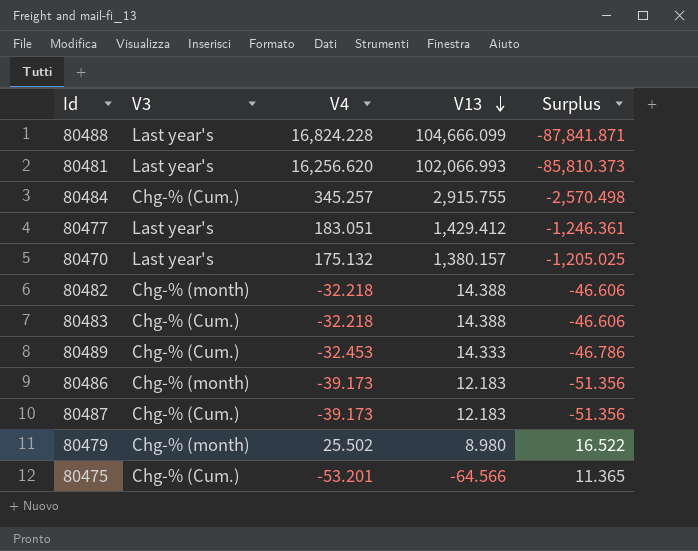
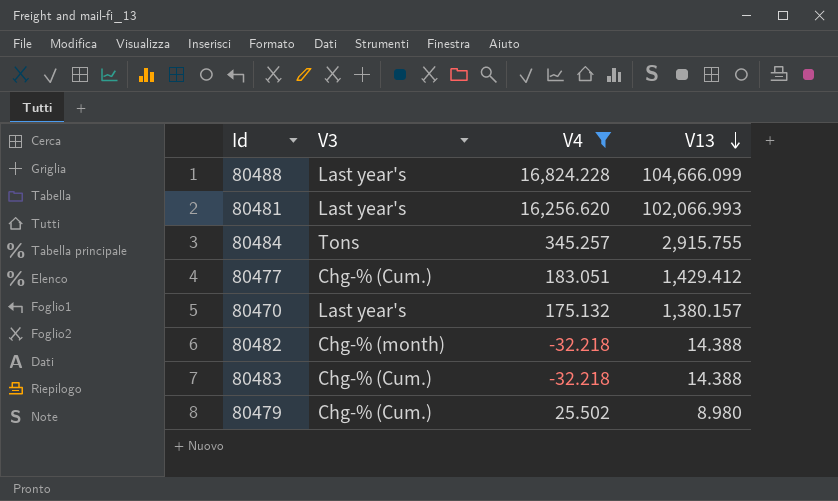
filter: none -> V4 >= -32.218
column Surplus | formula: [V4] - [V13] -> none
80484 | V3: Chg-% (Cum.) -> Tons
80477 | V3: Last year's -> Chg-% (Cum.)
80479 | V3: Chg-% (month) -> Chg-% (Cum.)

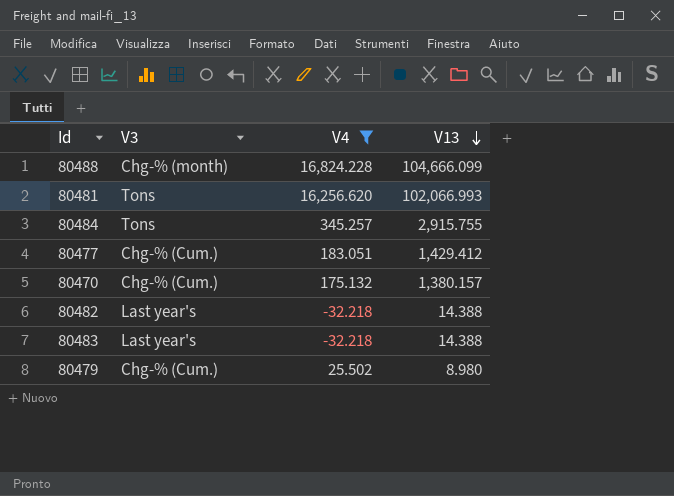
80488 | V3: Last year's -> Chg-% (month)
80481 | V3: Last year's -> Tons
80470 | V3: Last year's -> Chg-% (Cum.)
80482 | V3: Chg-% (month) -> Last year's
80483 | V3: Chg-% (Cum.) -> Last year's

